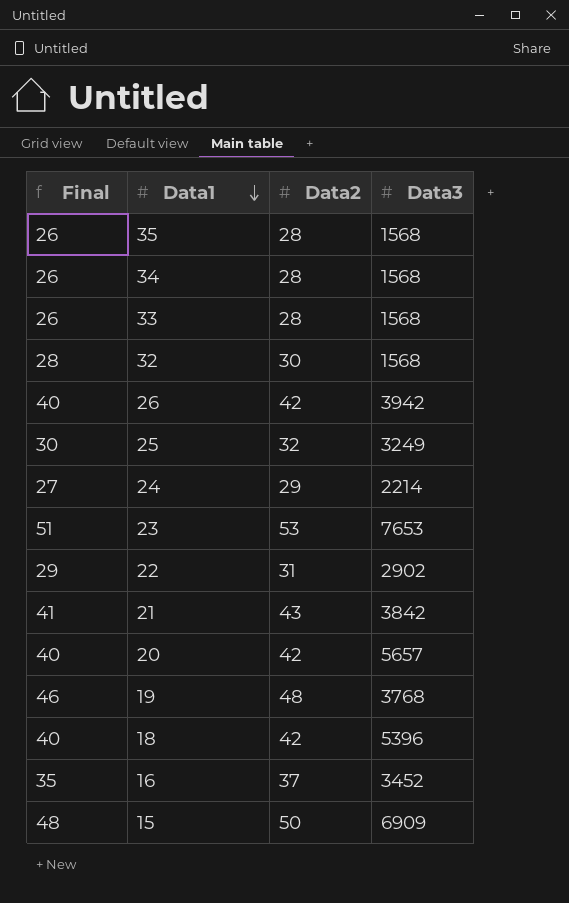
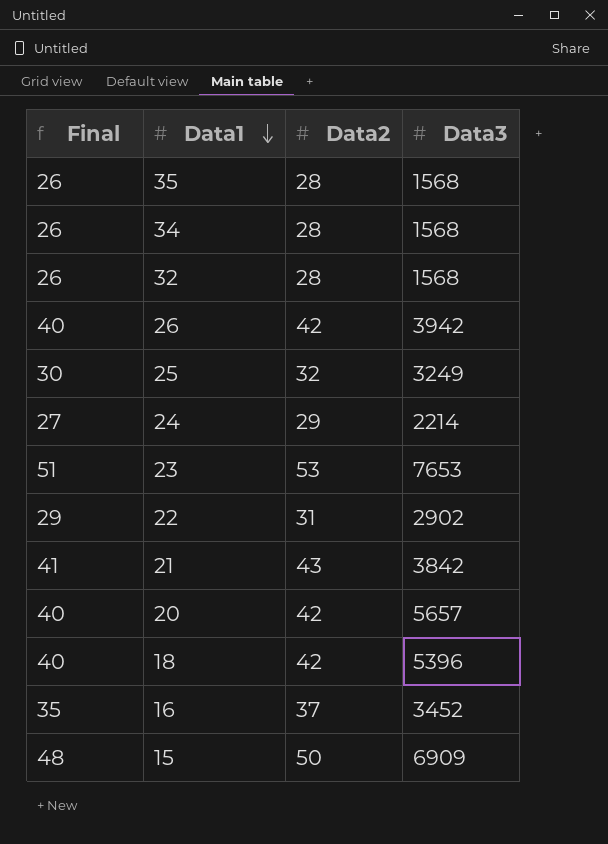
row 33: 26 | 28 | 1568 -> none
row 19: 46 | 48 | 3768 -> none
32 | Final: 28 -> 26
32 | Data2: 30 -> 28

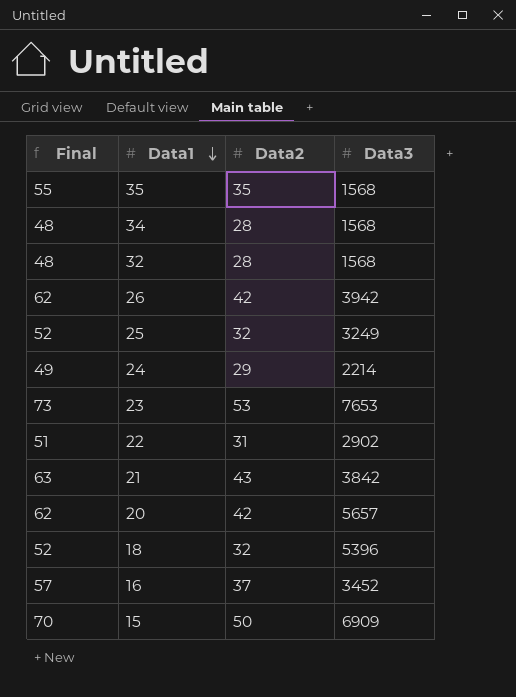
column Final | formula: [Data2] - 2 -> [Data2] + 20
35 | Data2: 28 -> 35
18 | Data2: 42 -> 32

